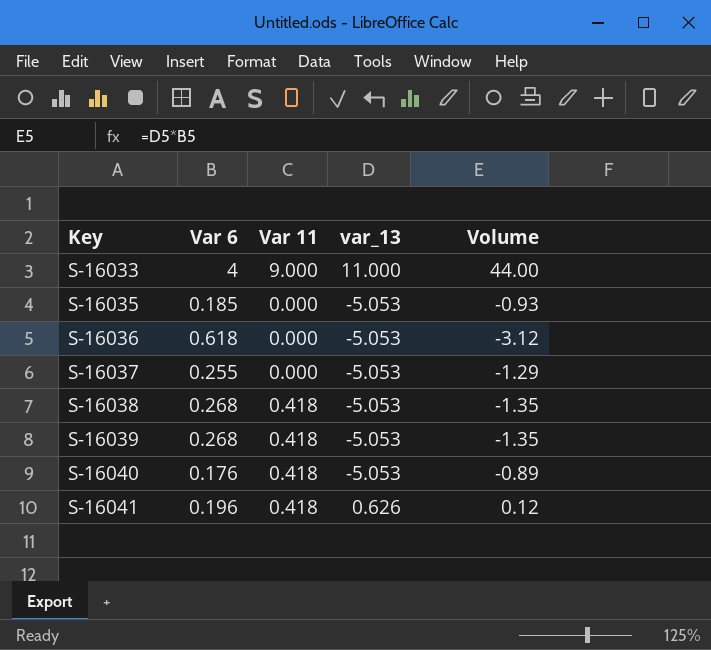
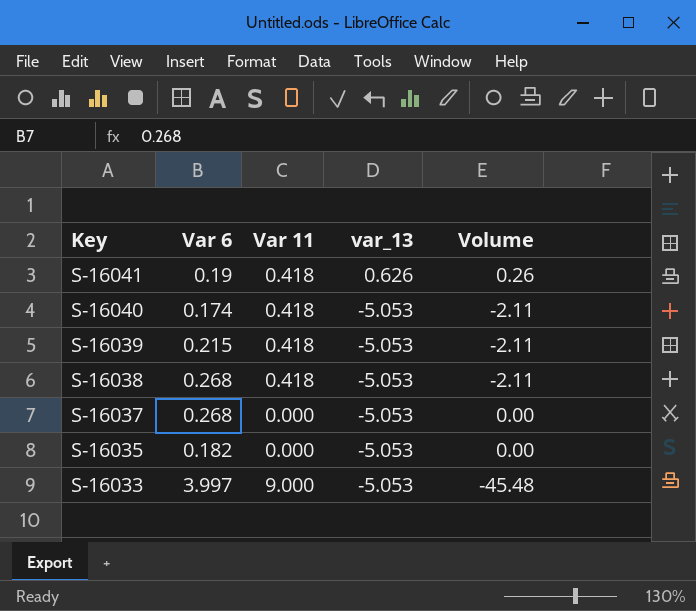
row order: Key ascending -> Key descending
column Volume | formula: [Var 6] * [var_13] -> [Var 11] * [var_13]
row S-16036: 0.618 | 0.000 | -5.053 | -3.12 -> none
S-16041 | Var 6: 0.196 -> 0.19
S-16040 | Var 6: 0.176 -> 0.174
S-16039 | Var 6: 0.268 -> 0.215
S-16037 | Var 6: 0.255 -> 0.268
S-16035 | Var 6: 0.185 -> 0.182
S-16033 | Var 6: 4 -> 3.997
S-16033 | var_13: 11.000 -> -5.053

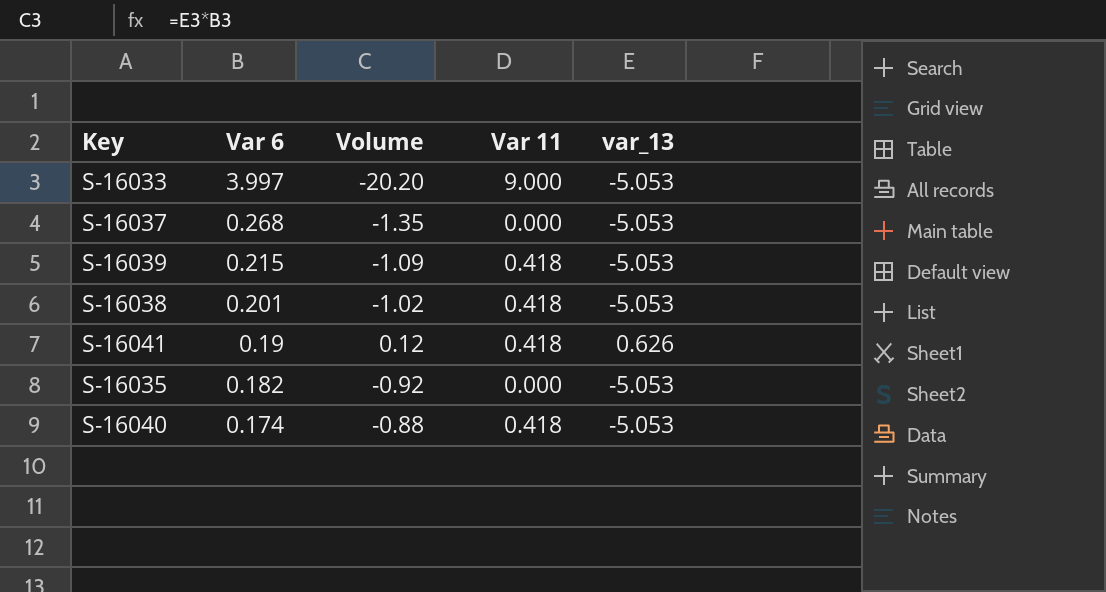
row order: Key descending -> Var 6 descending
column Volume | formula: [Var 11] * [var_13] -> [Var 6] * [var_13]
column Volume | position: 5 -> 3
S-16038 | Var 6: 0.268 -> 0.201

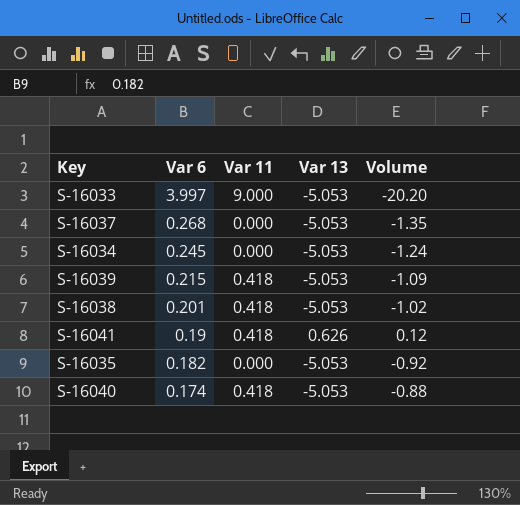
column name: var_13 -> Var 13
column Volume | position: 3 -> 5
row S-16034: none -> 0.245 | 0.000 | -5.053 | -1.24

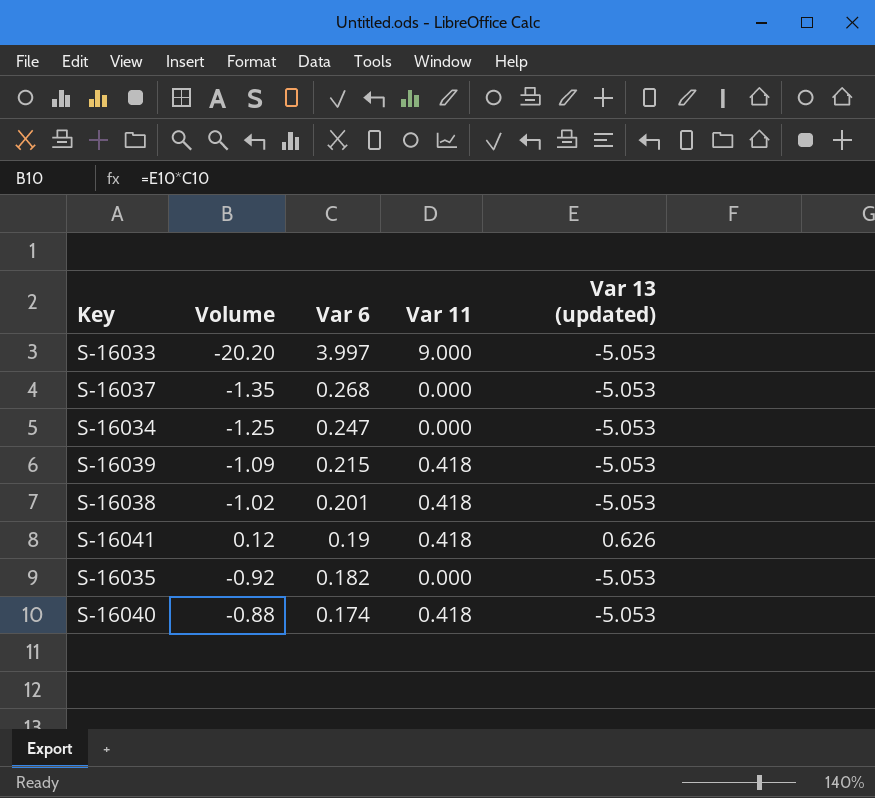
column Volume | position: 5 -> 2
column name: Var 13 -> Var 13 (updated)
S-16034 | Volume: -1.24 -> -1.25
S-16034 | Var 6: 0.245 -> 0.247

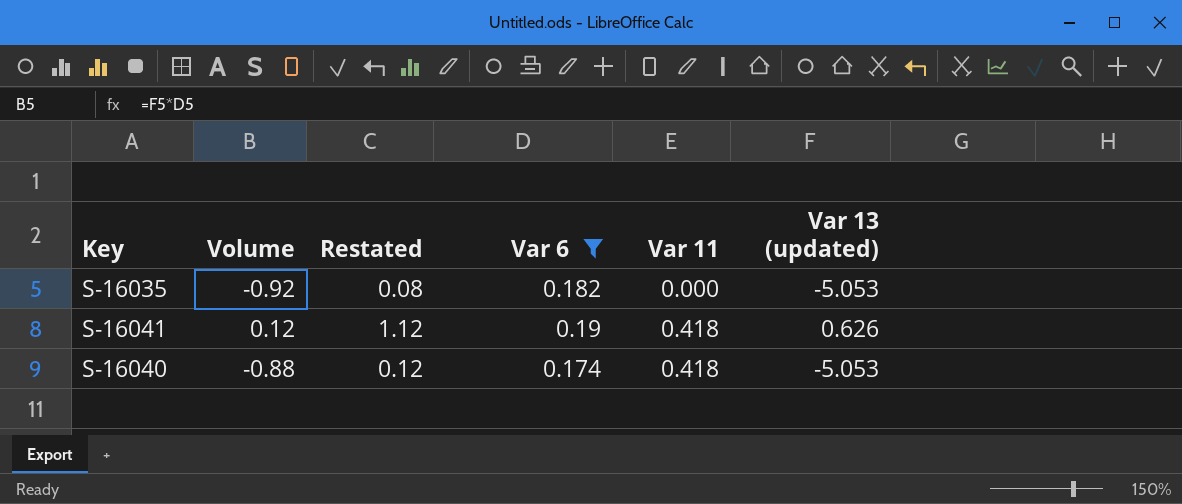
filter: none -> Var 6 <= 0.19
row order: Var 6 descending -> Var 11 ascending
column Restated | formula: none -> [Volume] + 1

